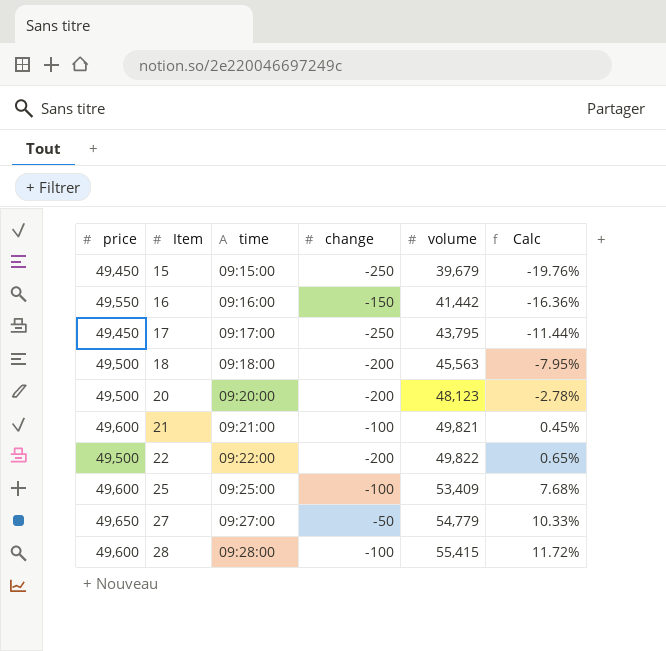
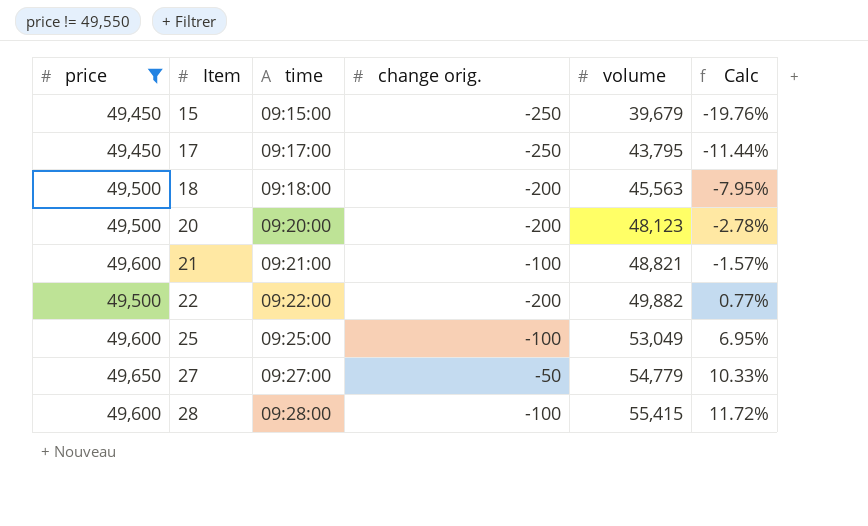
filter: none -> price != 49,550
column name: change -> change orig.
21 | volume: 49,821 -> 48,821
21 | Calc: 0.45% -> -1.57%
22 | volume: 49,822 -> 49,882
22 | Calc: 0.65% -> 0.77%
25 | volume: 53,409 -> 53,049
25 | Calc: 7.68% -> 6.95%

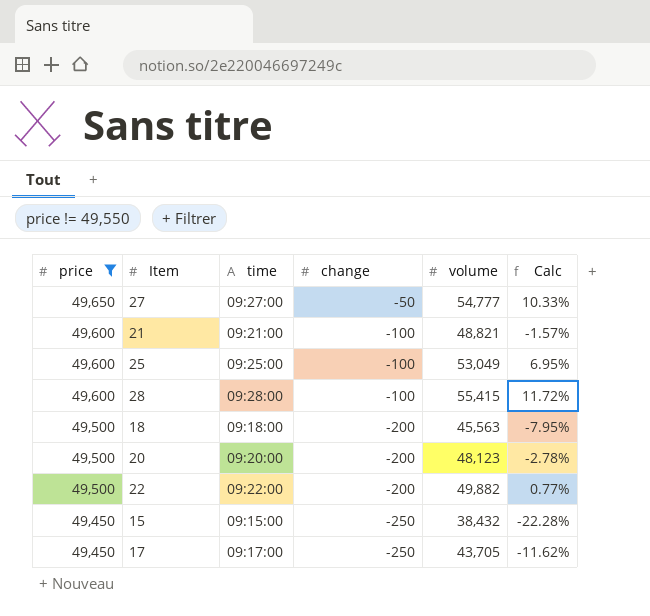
row order: Item ascending -> price descending
column name: change orig. -> change
27 | volume: 54,779 -> 54,777
15 | volume: 39,679 -> 38,432
15 | Calc: -19.76% -> -22.28%
17 | volume: 43,795 -> 43,705
17 | Calc: -11.44% -> -11.62%

